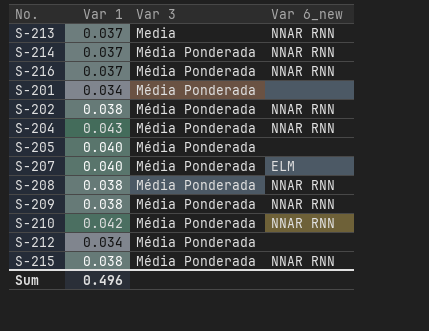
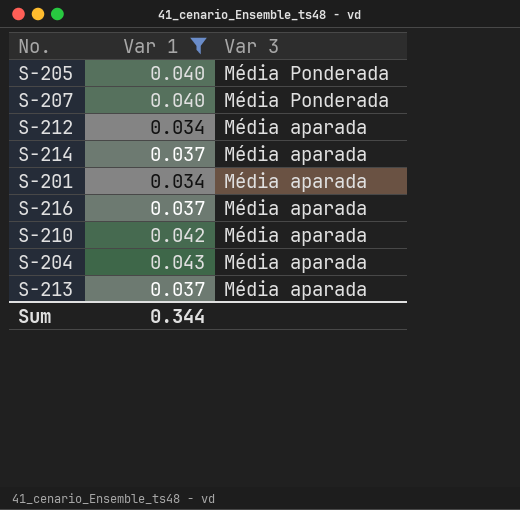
filter: none -> Var 1 != 0.038
row order: Var 3 ascending -> Var 3 descending
column Var 6_new | position: 4 -> none
S-212 | Var 3: Média Ponderada -> Média aparada
S-214 | Var 3: Média Ponderada -> Média aparada
S-201 | Var 3: Média Ponderada -> Média aparada
S-216 | Var 3: Média Ponderada -> Média aparada
S-210 | Var 3: Média Ponderada -> Média aparada
S-204 | Var 3: Média Ponderada -> Média aparada
S-213 | Var 3: Media -> Média aparada
Sum | Var 1: 0.496 -> 0.344

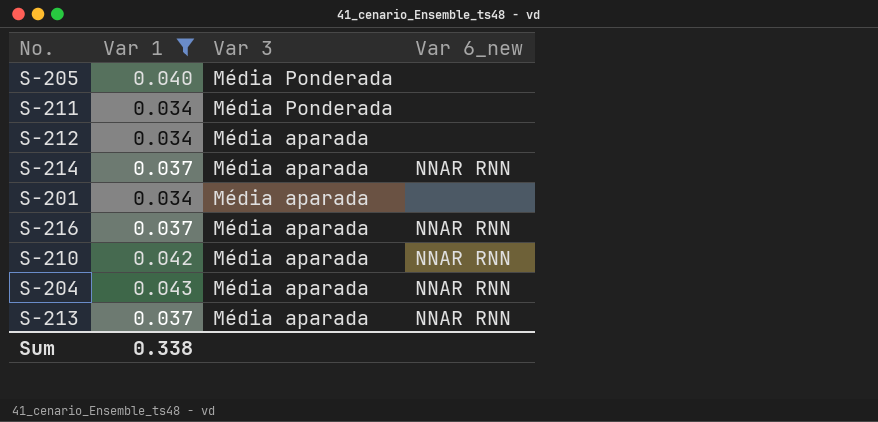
column Var 6_new | position: none -> 4
row S-207: 0.040 | Média Ponderada -> none
row S-211: none -> 0.034 | Média Ponderada | none
Sum | Var 1: 0.344 -> 0.338

